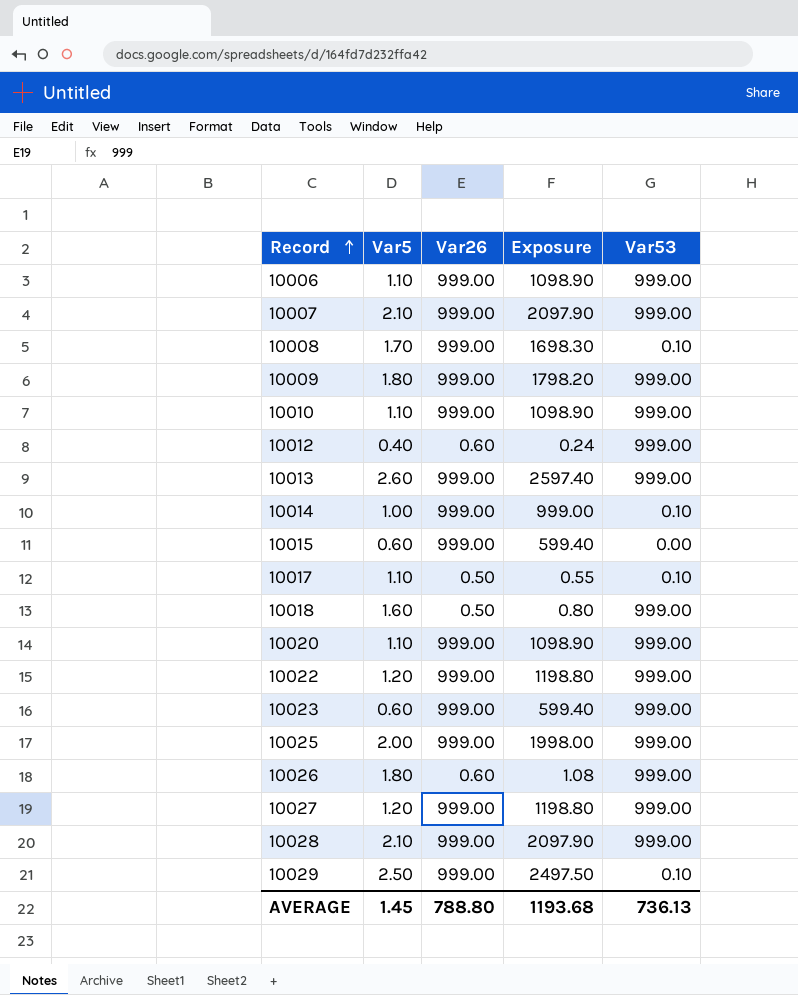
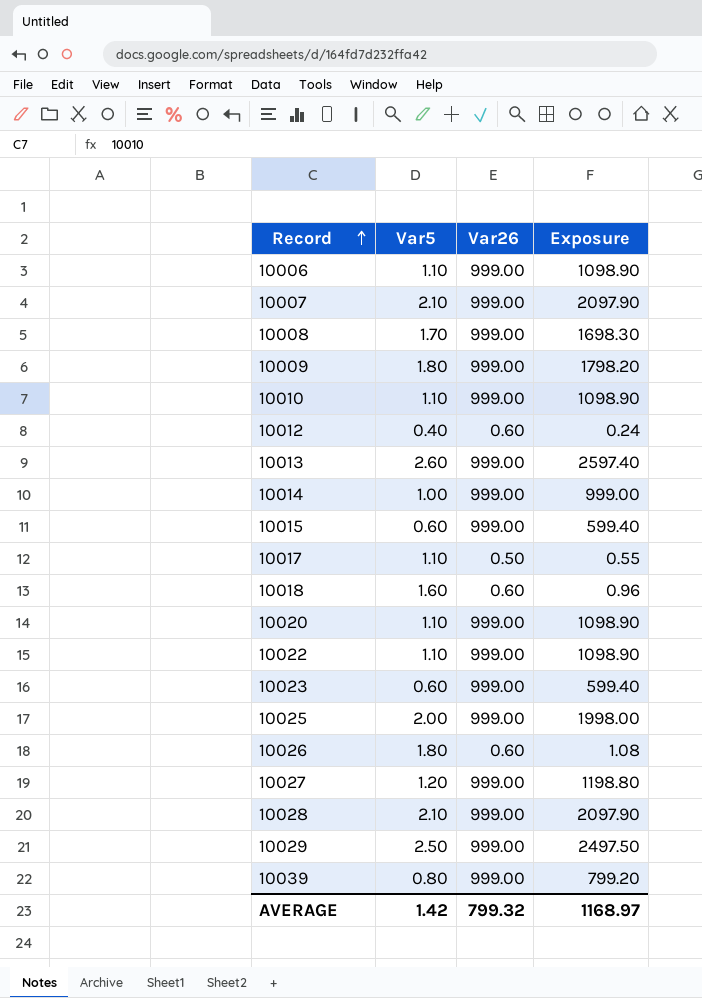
column Var53 | position: 5 -> none
10018 | Var26: 0.50 -> 0.60
10018 | Exposure: 0.80 -> 0.96
10022 | Var5: 1.20 -> 1.10
10022 | Exposure: 1198.80 -> 1098.90
row 10039: none -> 0.80 | 999.00 | 799.20
AVERAGE | Var5: 1.45 -> 1.42
AVERAGE | Var26: 788.80 -> 799.32
AVERAGE | Exposure: 1193.68 -> 1168.97

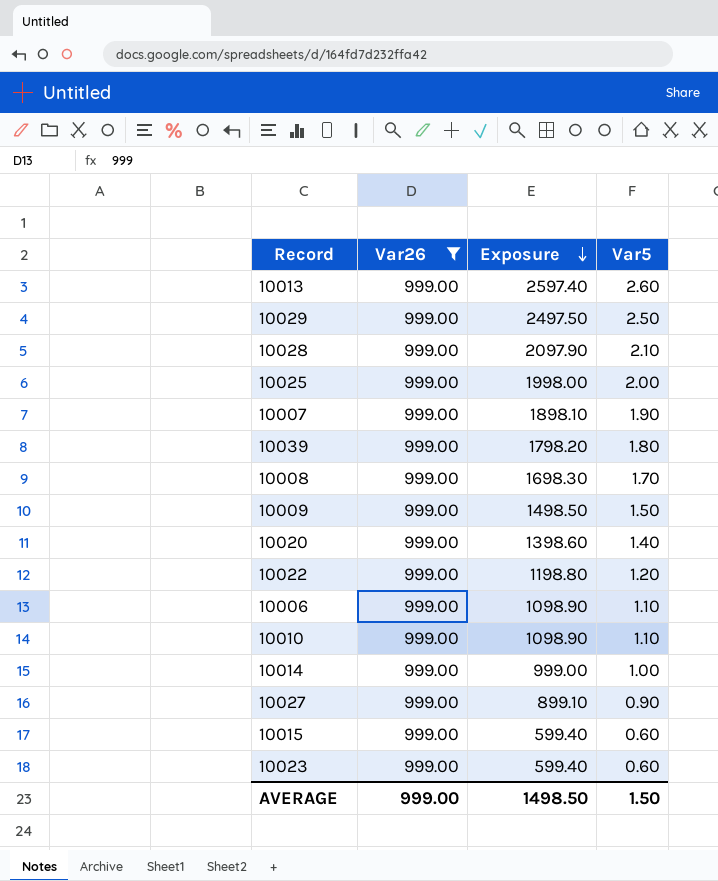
filter: none -> Var26 = 999.00
row order: Record ascending -> Exposure descending
column Var5 | position: 2 -> 4
10007 | Exposure: 2097.90 -> 1898.10
10007 | Var5: 2.10 -> 1.90
10039 | Exposure: 799.20 -> 1798.20
10039 | Var5: 0.80 -> 1.80
10009 | Exposure: 1798.20 -> 1498.50
10009 | Var5: 1.80 -> 1.50
10020 | Exposure: 1098.90 -> 1398.60
10020 | Var5: 1.10 -> 1.40
10022 | Exposure: 1098.90 -> 1198.80
10022 | Var5: 1.10 -> 1.20
10027 | Exposure: 1198.80 -> 899.10
10027 | Var5: 1.20 -> 0.90
AVERAGE | Var26: 799.32 -> 999.00
AVERAGE | Exposure: 1168.97 -> 1498.50
AVERAGE | Var5: 1.42 -> 1.50

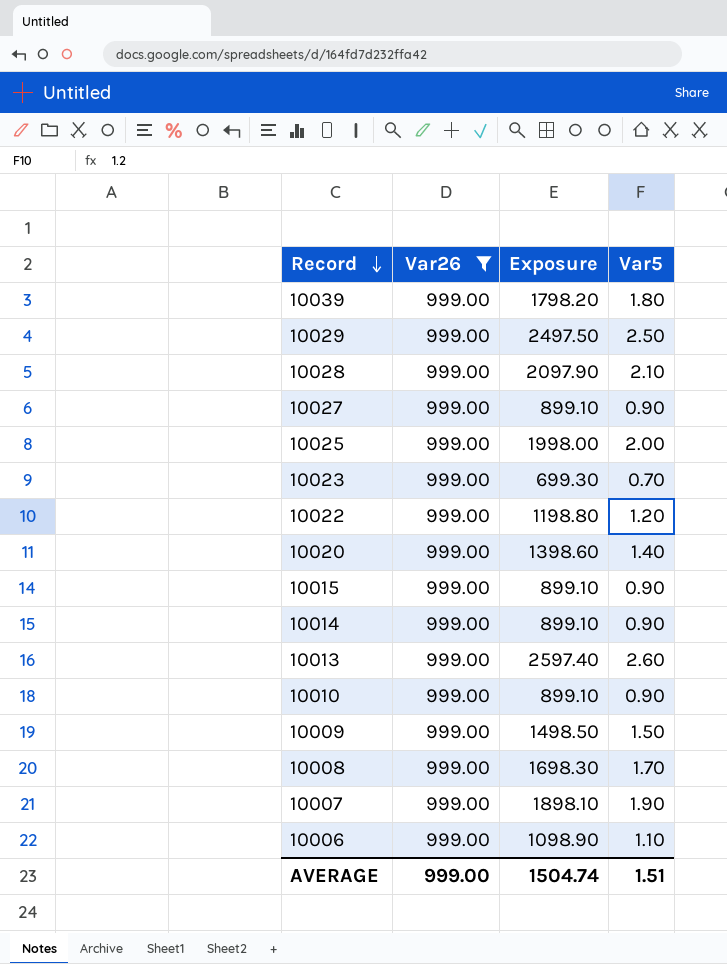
row order: Exposure descending -> Record descending
10023 | Exposure: 599.40 -> 699.30
10023 | Var5: 0.60 -> 0.70
10015 | Exposure: 599.40 -> 899.10
10015 | Var5: 0.60 -> 0.90
10014 | Exposure: 999.00 -> 899.10
10014 | Var5: 1.00 -> 0.90
10010 | Exposure: 1098.90 -> 899.10
10010 | Var5: 1.10 -> 0.90
AVERAGE | Exposure: 1498.50 -> 1504.74
AVERAGE | Var5: 1.50 -> 1.51

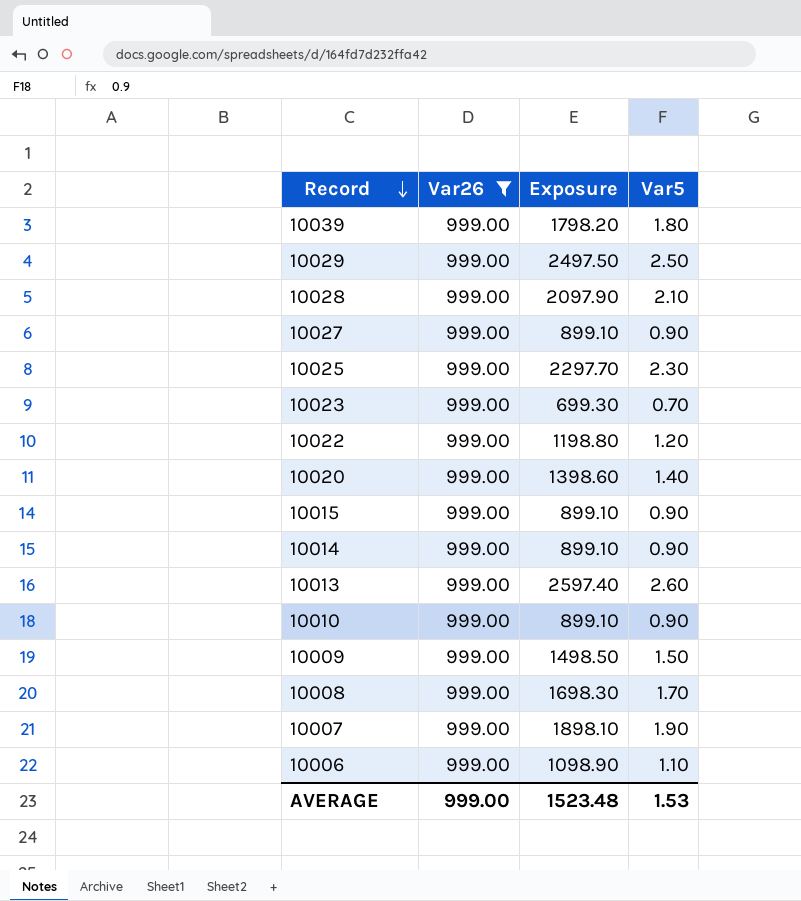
10025 | Exposure: 1998.00 -> 2297.70
10025 | Var5: 2.00 -> 2.30
AVERAGE | Exposure: 1504.74 -> 1523.48
AVERAGE | Var5: 1.51 -> 1.53

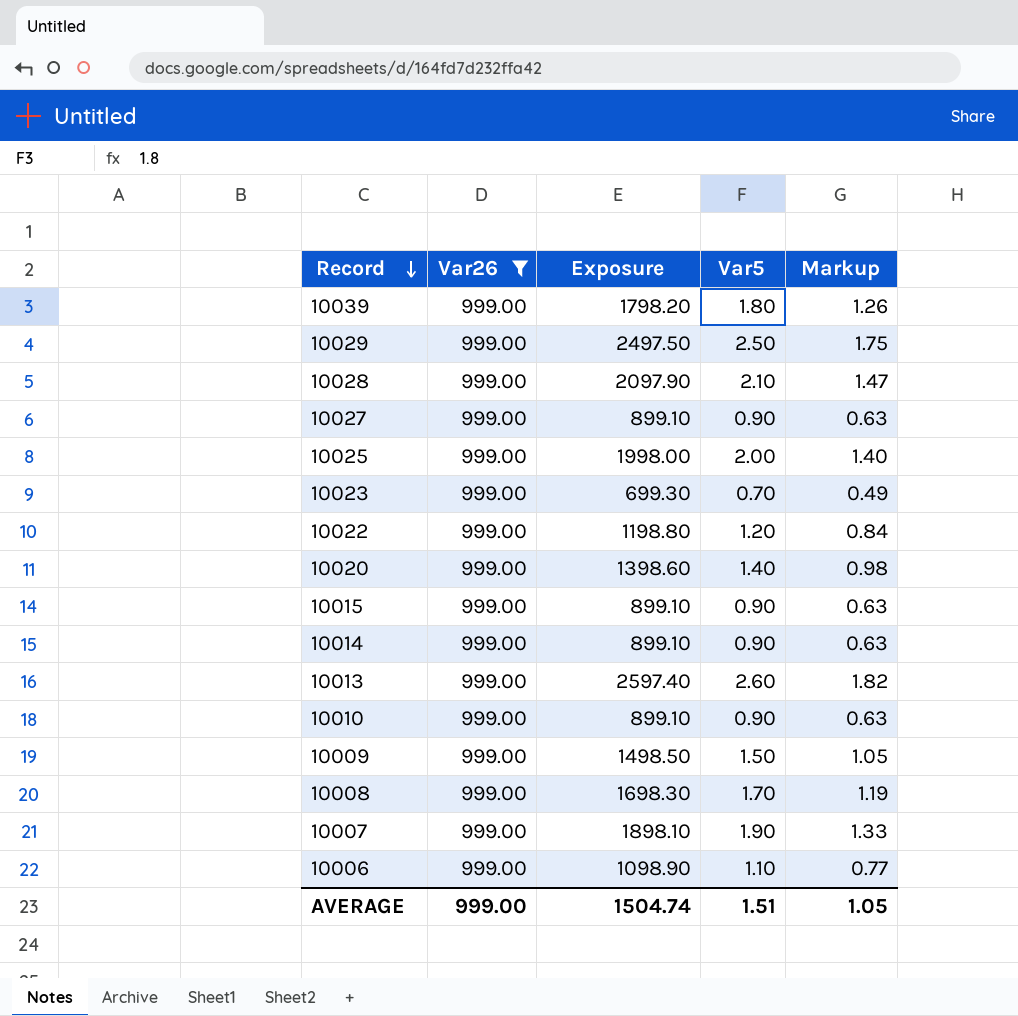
column Markup | formula: none -> [Var5] * 0.7
10025 | Exposure: 2297.70 -> 1998.00
10025 | Var5: 2.30 -> 2.00
AVERAGE | Exposure: 1523.48 -> 1504.74
AVERAGE | Var5: 1.53 -> 1.51

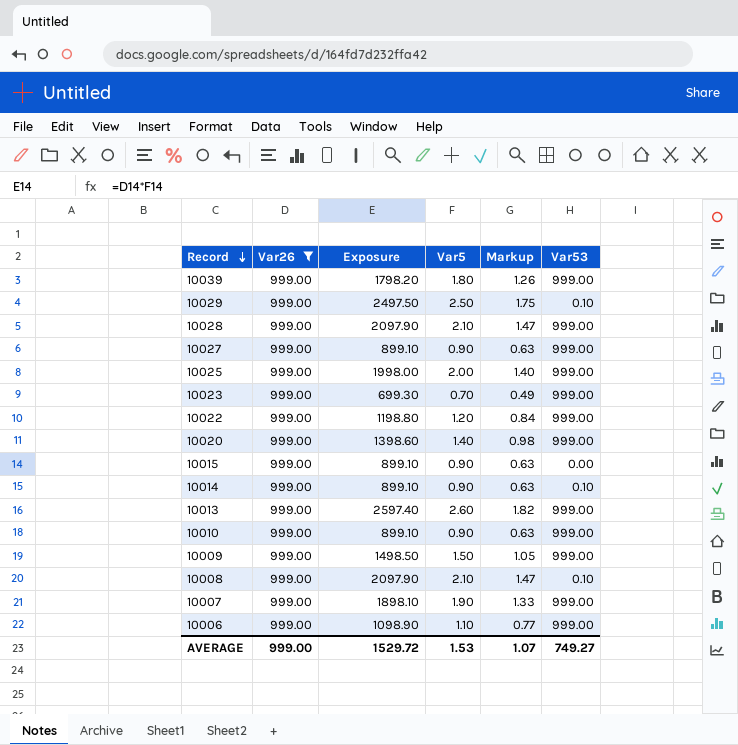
column Var53 | position: none -> 6
10008 | Exposure: 1698.30 -> 2097.90
10008 | Var5: 1.70 -> 2.10
10008 | Markup: 1.19 -> 1.47
AVERAGE | Exposure: 1504.74 -> 1529.72
AVERAGE | Var5: 1.51 -> 1.53
AVERAGE | Markup: 1.05 -> 1.07

